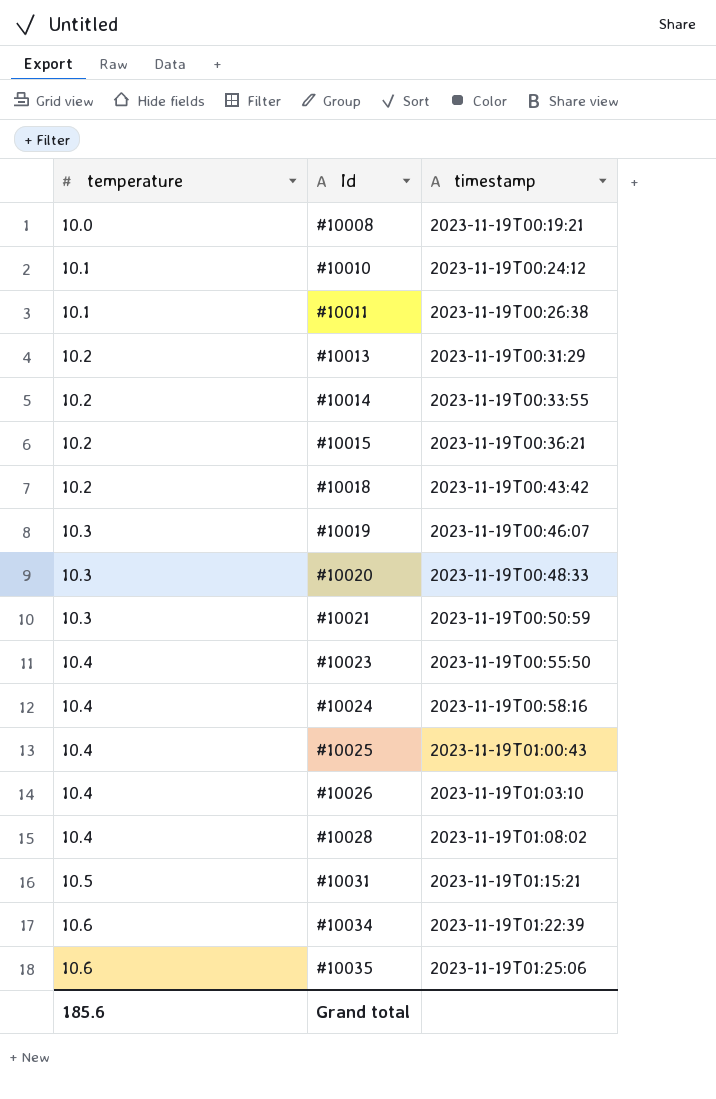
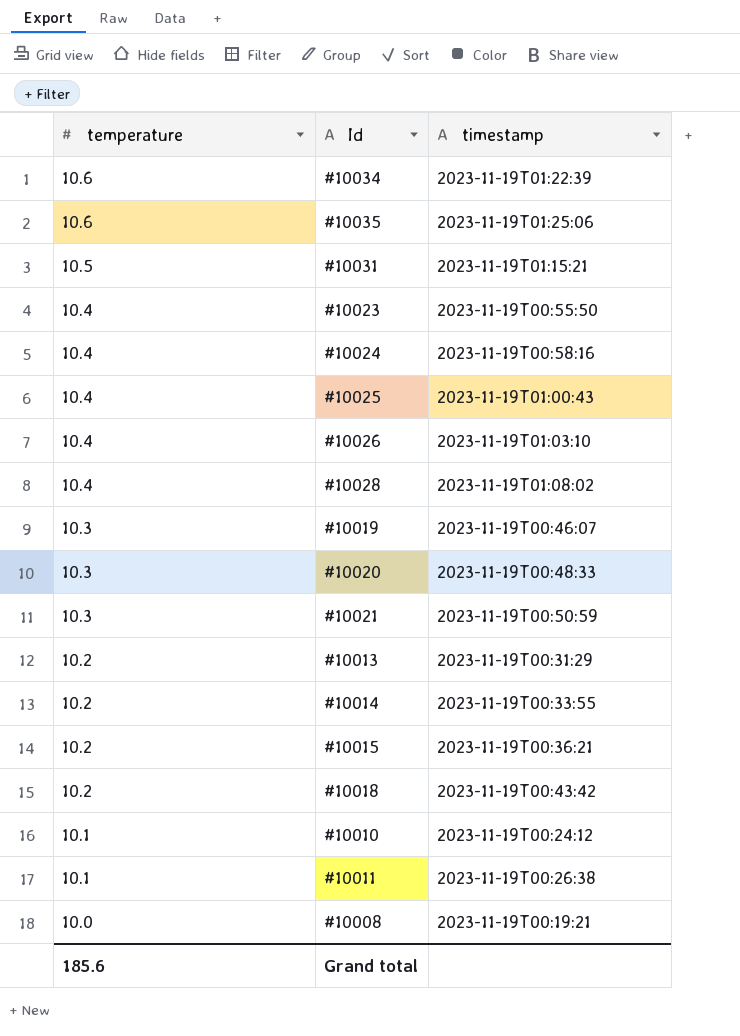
row order: temperature ascending -> temperature descending

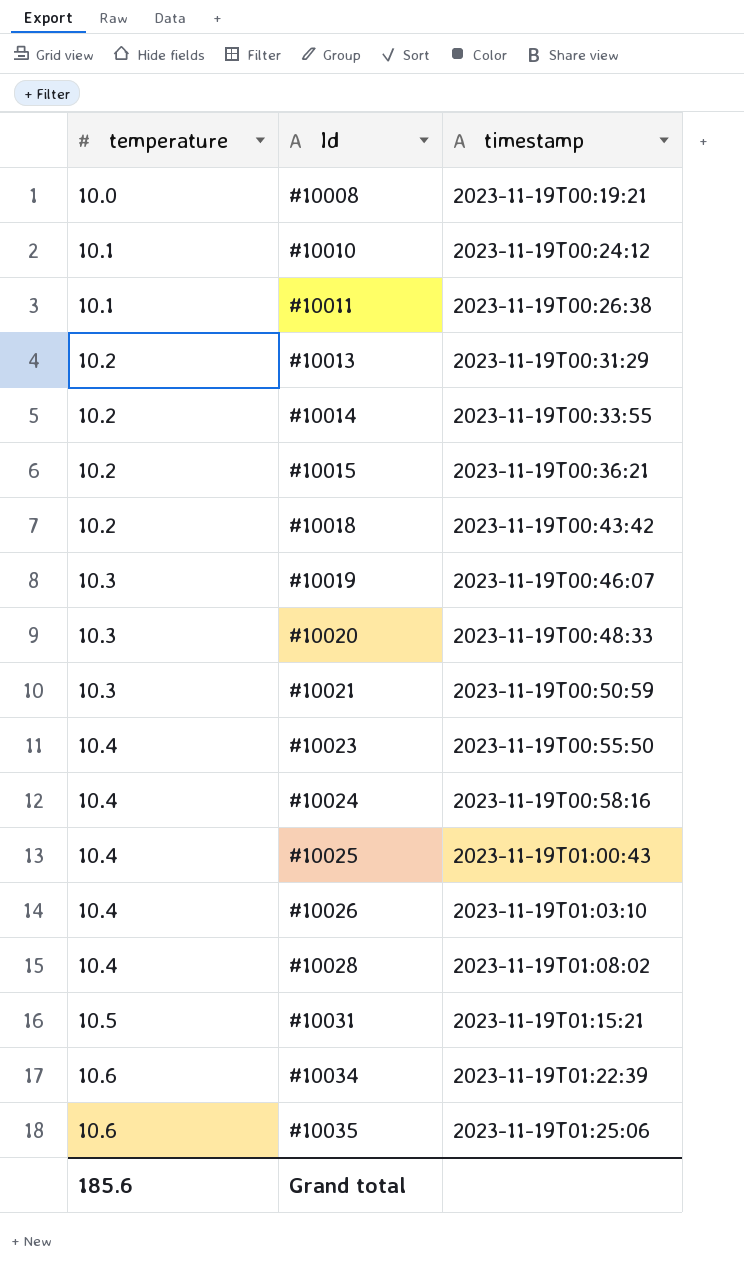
row order: temperature descending -> temperature ascending

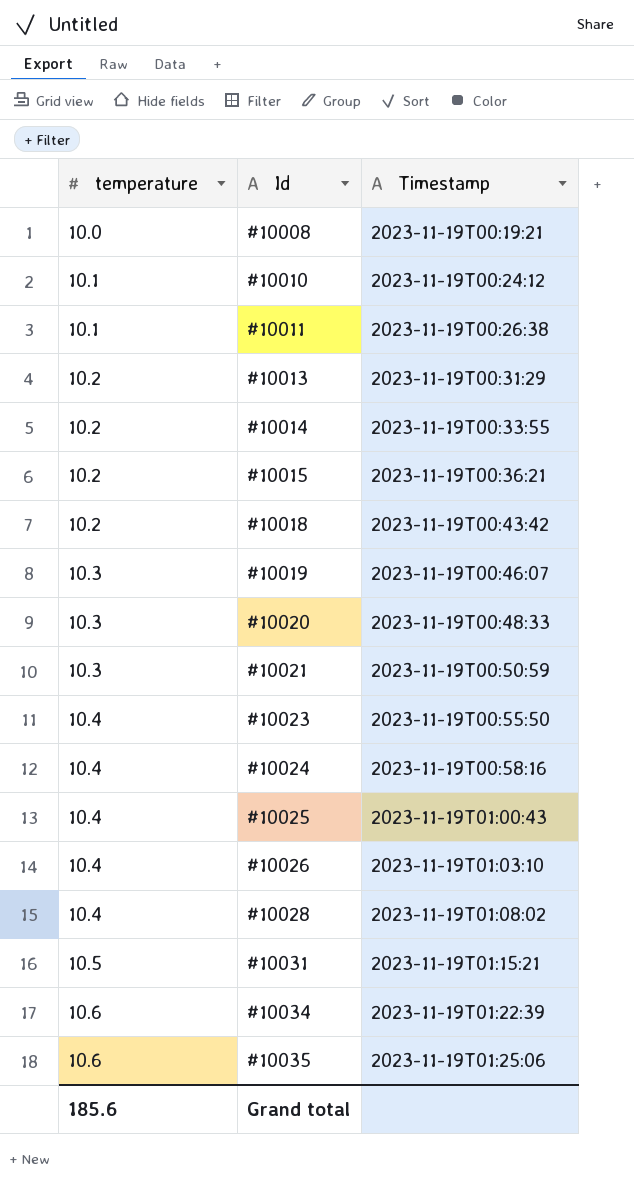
column name: timestamp -> Timestamp

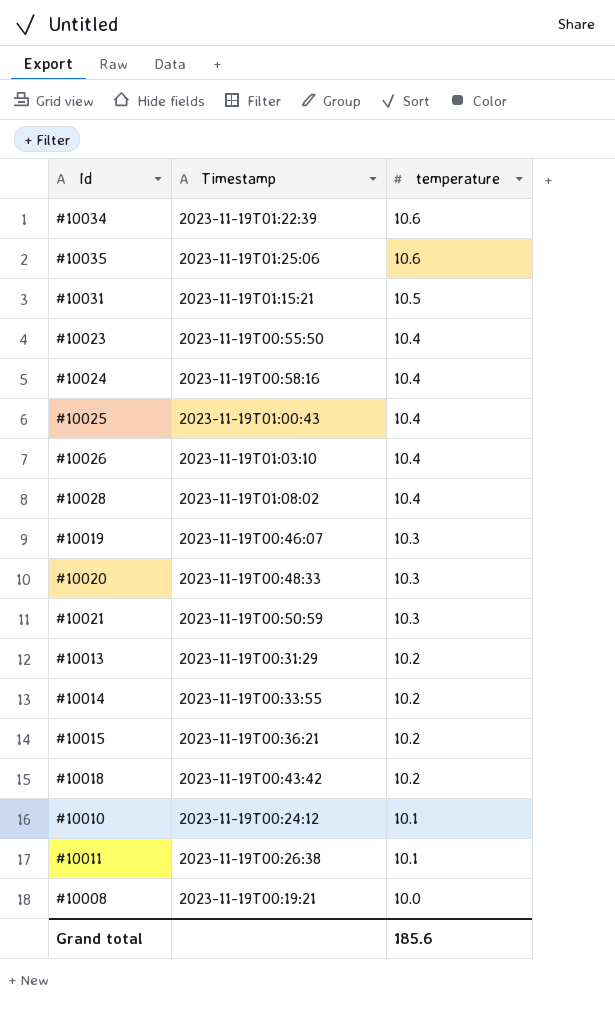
row order: temperature ascending -> temperature descending
column temperature | position: 1 -> 3

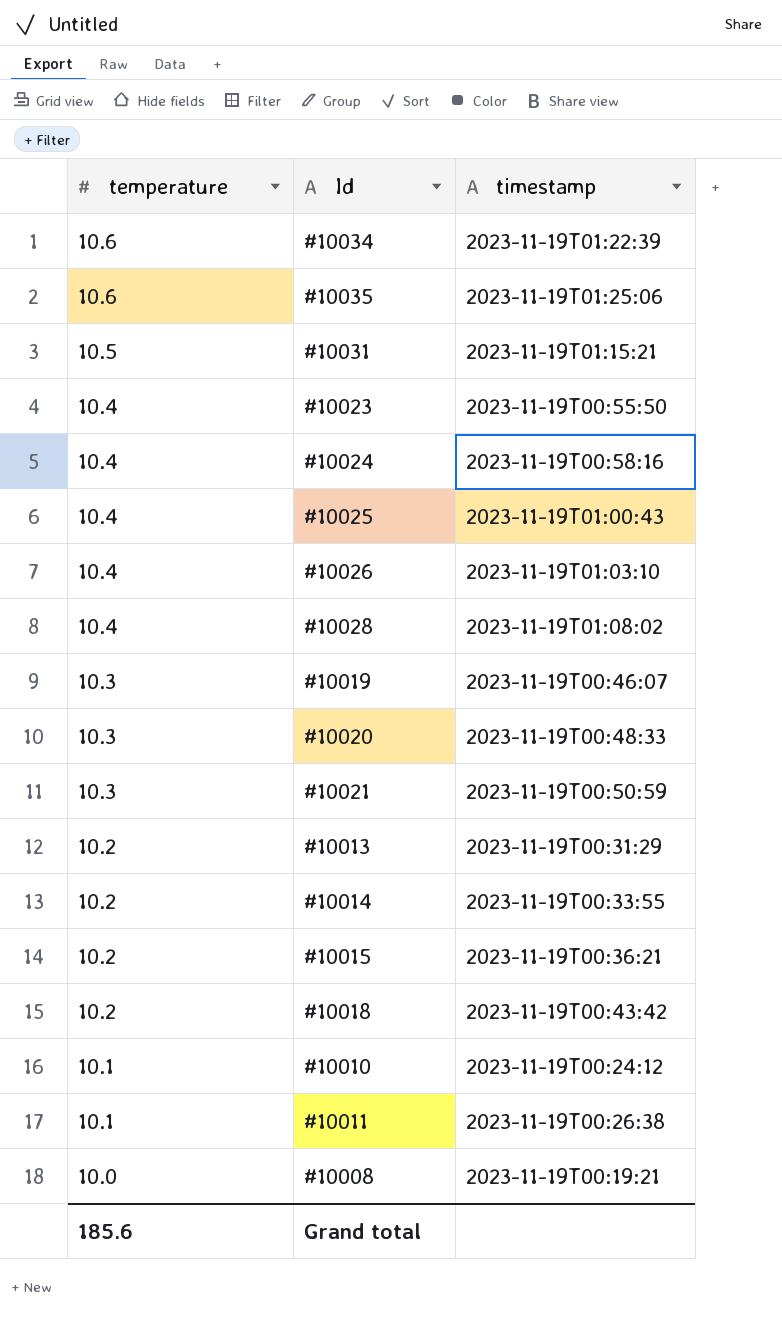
column temperature | position: 3 -> 1
column name: Timestamp -> timestamp

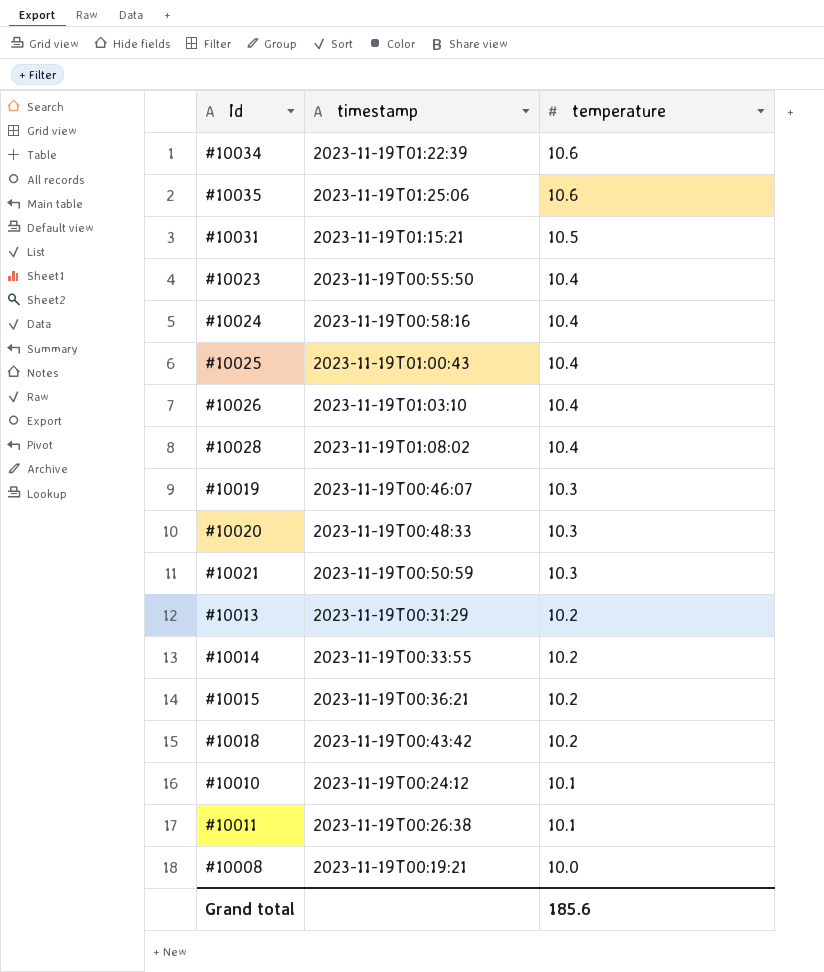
column temperature | position: 1 -> 3

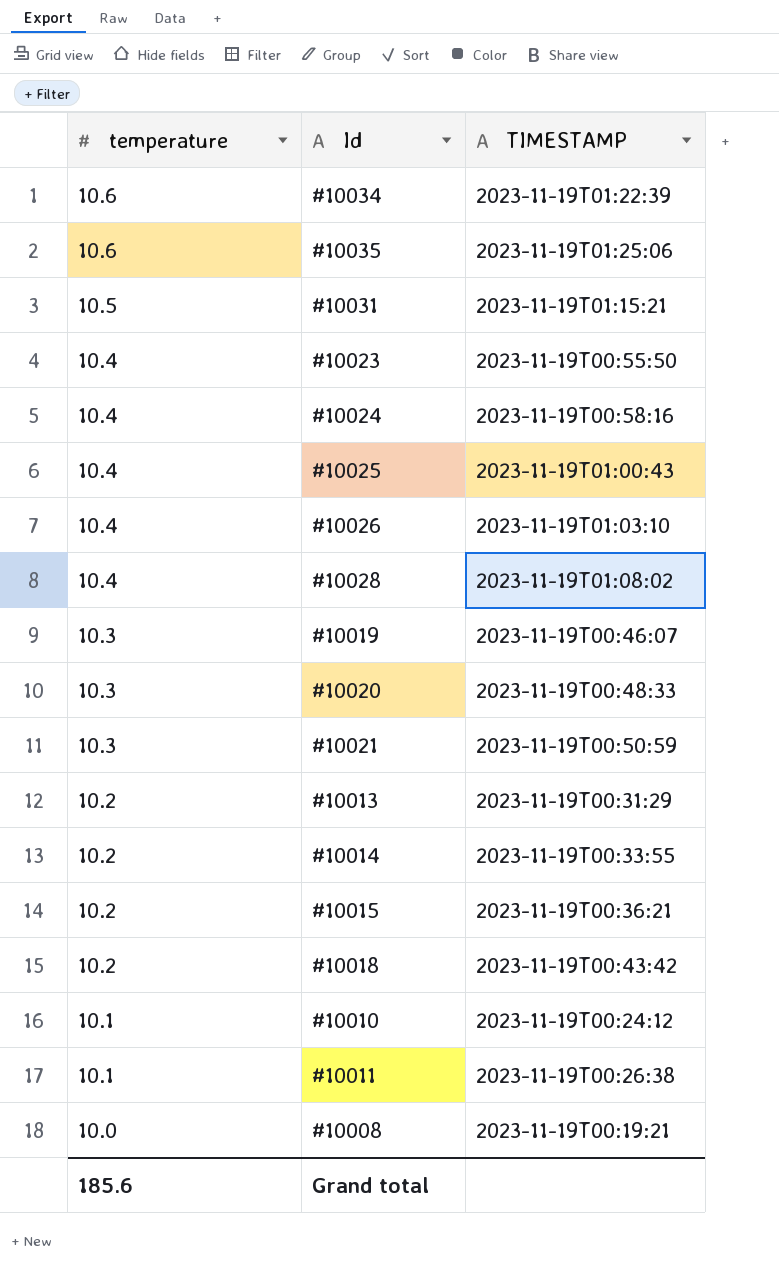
column temperature | position: 3 -> 1
column name: timestamp -> TIMESTAMP

